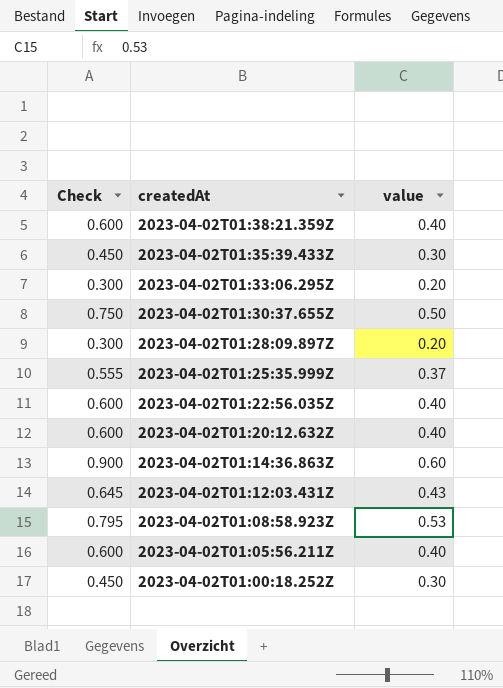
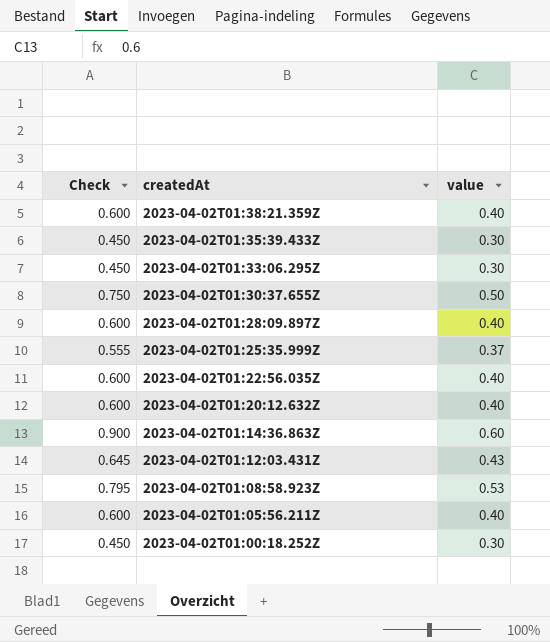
2023-04-02T01:33:06.295Z | Check: 0.300 -> 0.450
2023-04-02T01:33:06.295Z | value: 0.20 -> 0.30
2023-04-02T01:28:09.897Z | Check: 0.300 -> 0.600
2023-04-02T01:28:09.897Z | value: 0.20 -> 0.40

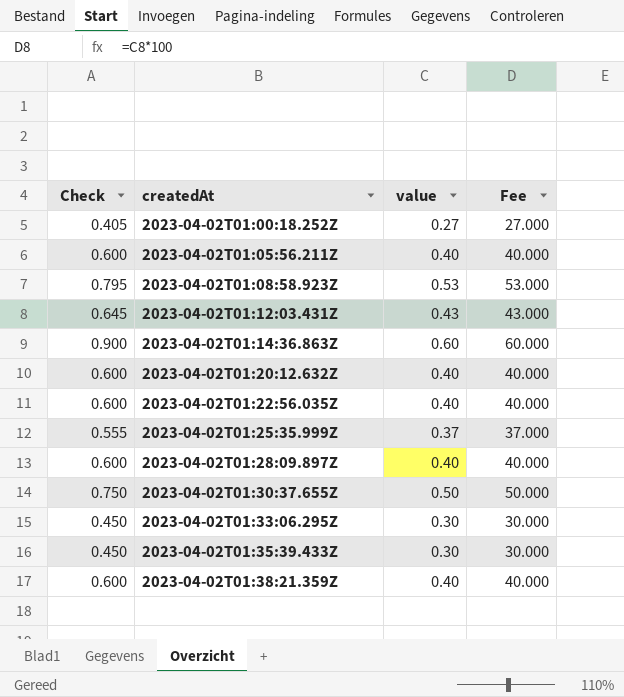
row order: createdAt descending -> createdAt ascending
column Fee | formula: none -> [value] * 100
2023-04-02T01:00:18.252Z | Check: 0.450 -> 0.405
2023-04-02T01:00:18.252Z | value: 0.30 -> 0.27

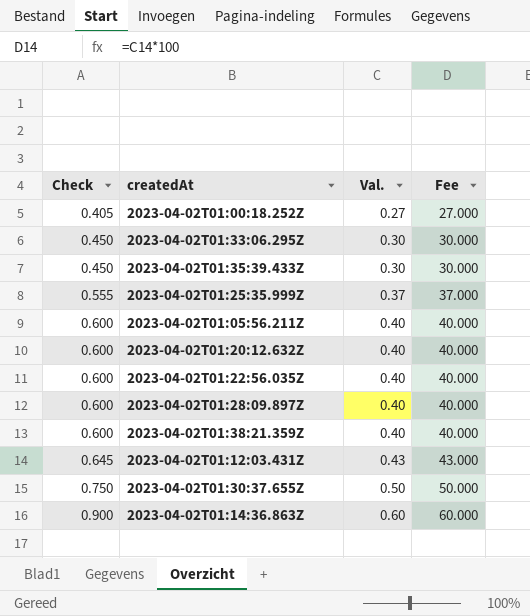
row order: createdAt ascending -> Check ascending
column name: value -> Val.
row 2023-04-02T01:08:58.923Z: 0.795 | 0.53 | 53.000 -> none

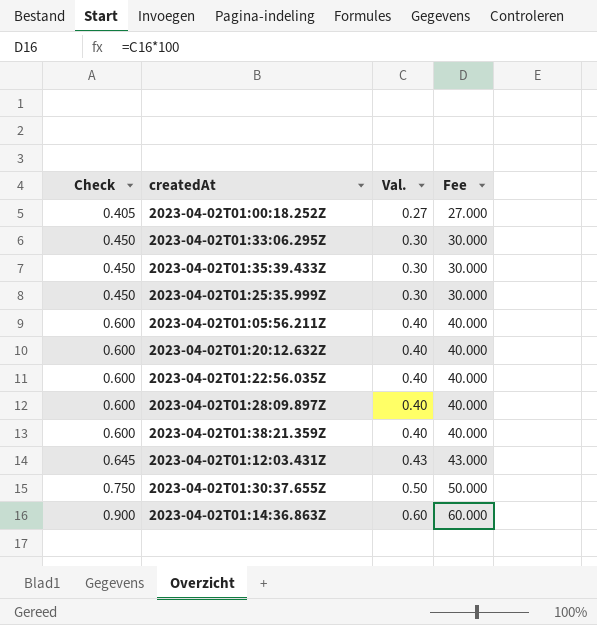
2023-04-02T01:25:35.999Z | Check: 0.555 -> 0.450
2023-04-02T01:25:35.999Z | Val.: 0.37 -> 0.30
2023-04-02T01:25:35.999Z | Fee: 37.000 -> 30.000

